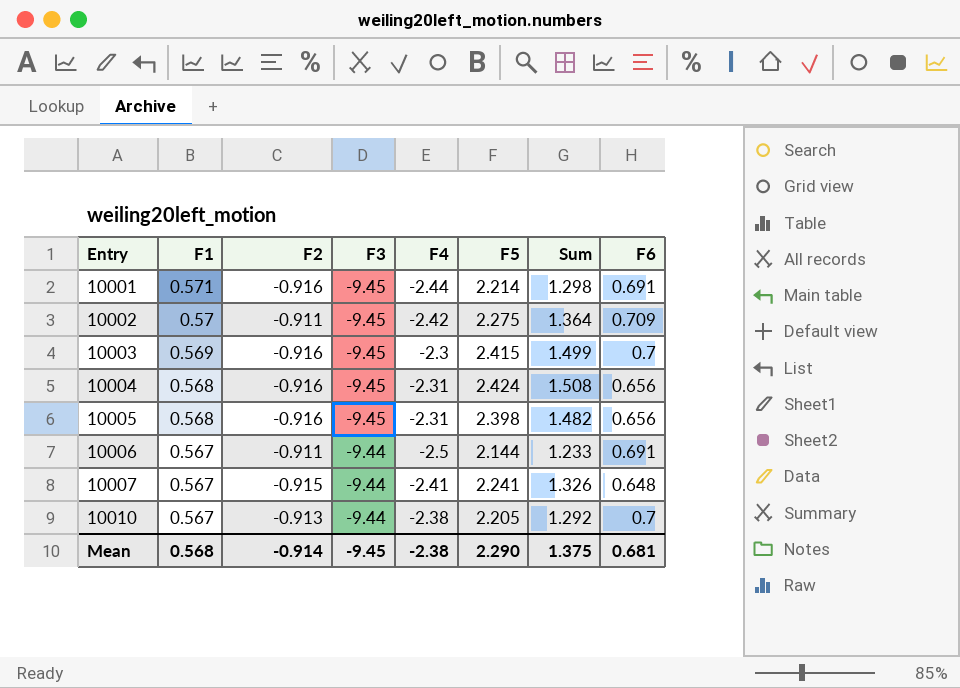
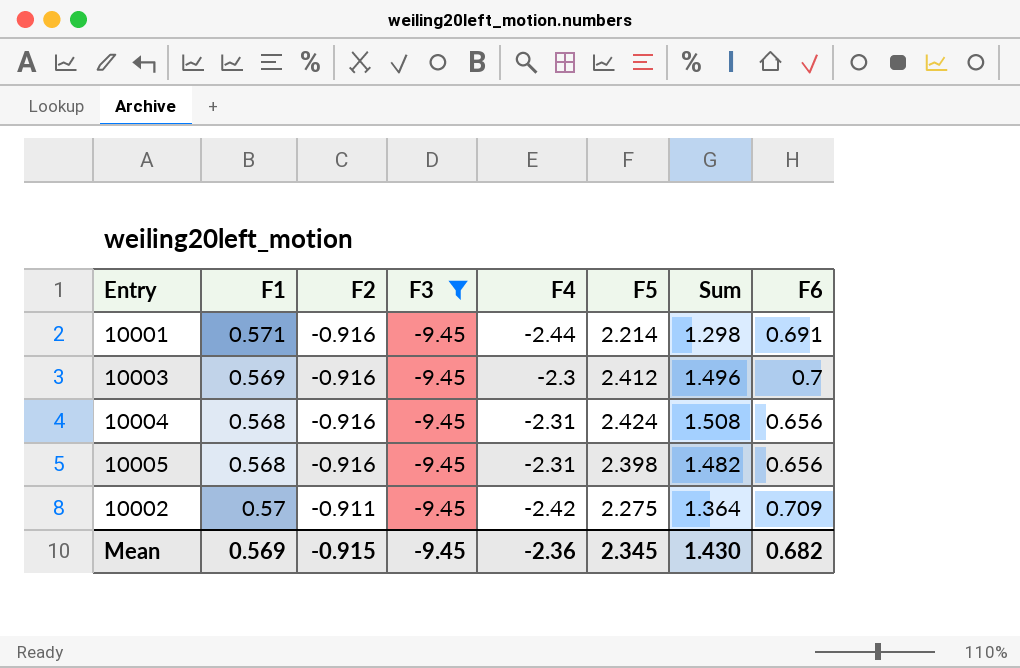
filter: none -> F3 = -9.45
row order: Entry ascending -> F2 ascending
10003 | F5: 2.415 -> 2.412
10003 | Sum: 1.499 -> 1.496
Mean | F1: 0.568 -> 0.569
Mean | F2: -0.914 -> -0.915
Mean | F4: -2.38 -> -2.36
Mean | F5: 2.290 -> 2.345
Mean | Sum: 1.375 -> 1.430
Mean | F6: 0.681 -> 0.682

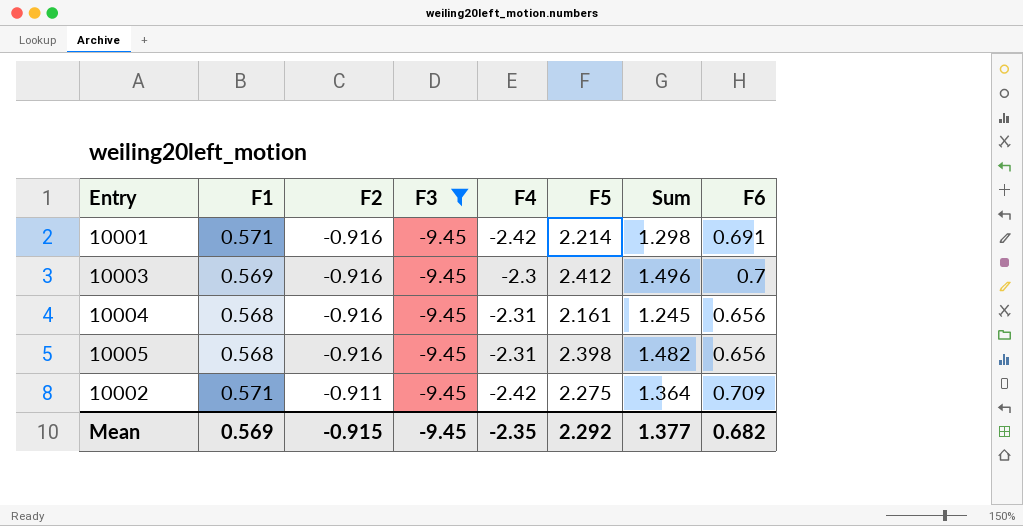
10001 | F4: -2.44 -> -2.42
10004 | F5: 2.424 -> 2.161
10004 | Sum: 1.508 -> 1.245
10002 | F1: 0.57 -> 0.571
Mean | F4: -2.36 -> -2.35
Mean | F5: 2.345 -> 2.292
Mean | Sum: 1.430 -> 1.377

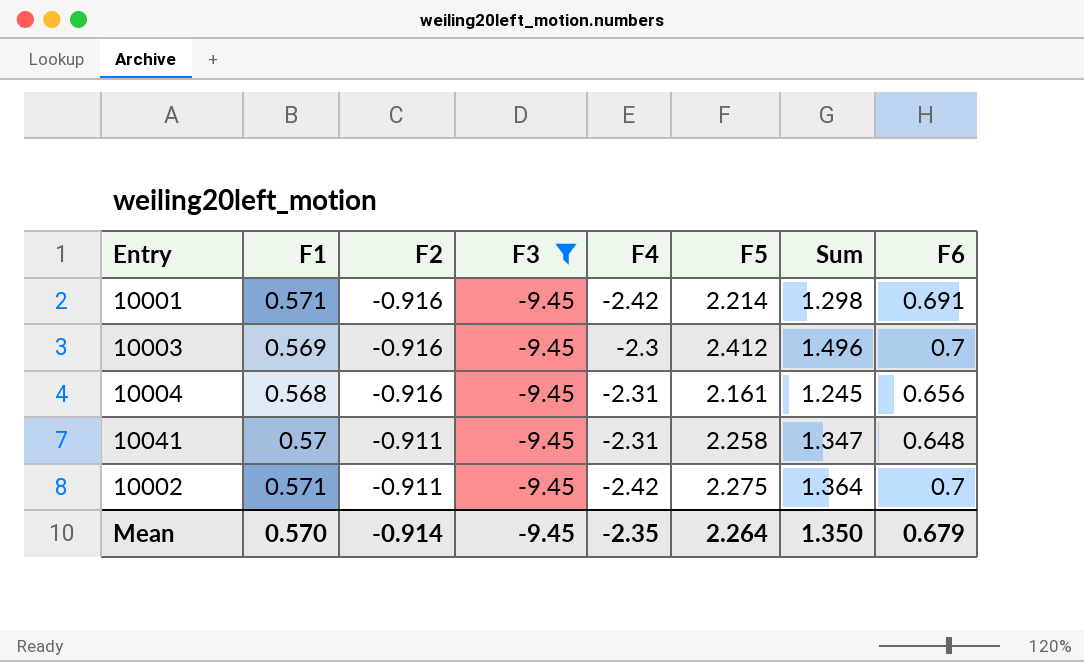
row 10005: 0.568 | -0.916 | -9.45 | -2.31 | 2.398 | 1.482 | 0.656 -> none
row 10041: none -> 0.57 | -0.911 | -9.45 | -2.31 | 2.258 | 1.347 | 0.648
10002 | F6: 0.709 -> 0.7
Mean | F1: 0.569 -> 0.570
Mean | F2: -0.915 -> -0.914
Mean | F5: 2.292 -> 2.264
Mean | Sum: 1.377 -> 1.350
Mean | F6: 0.682 -> 0.679

